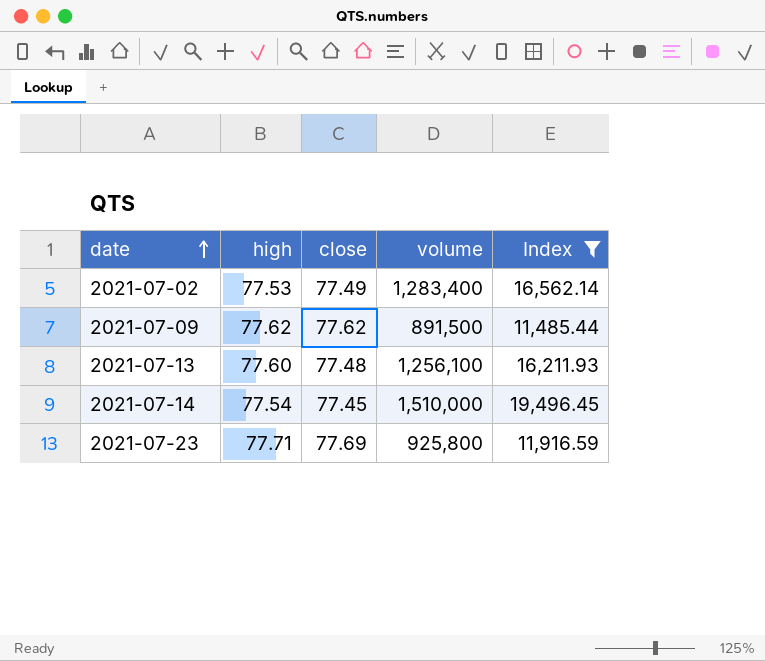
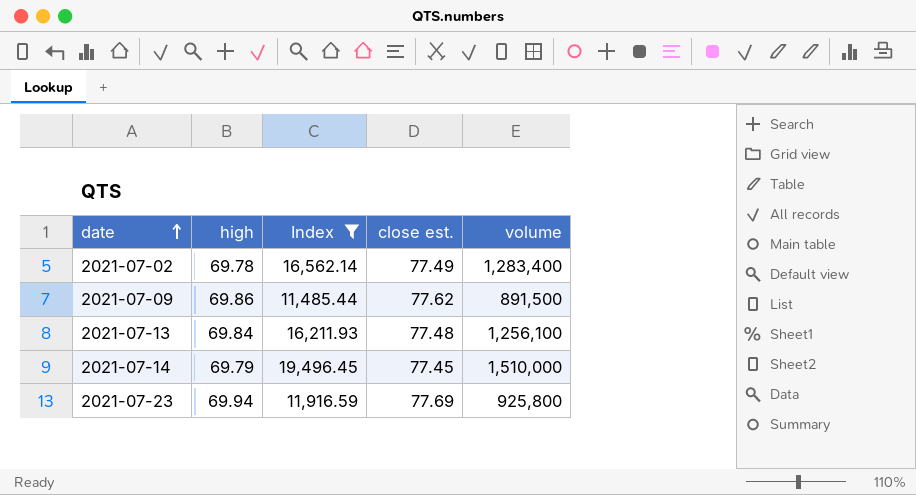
column Index | position: 5 -> 3
column name: close -> close est.
2021-07-02 | high: 77.53 -> 69.78
2021-07-09 | high: 77.62 -> 69.86
2021-07-13 | high: 77.60 -> 69.84
2021-07-14 | high: 77.54 -> 69.79
2021-07-23 | high: 77.71 -> 69.94

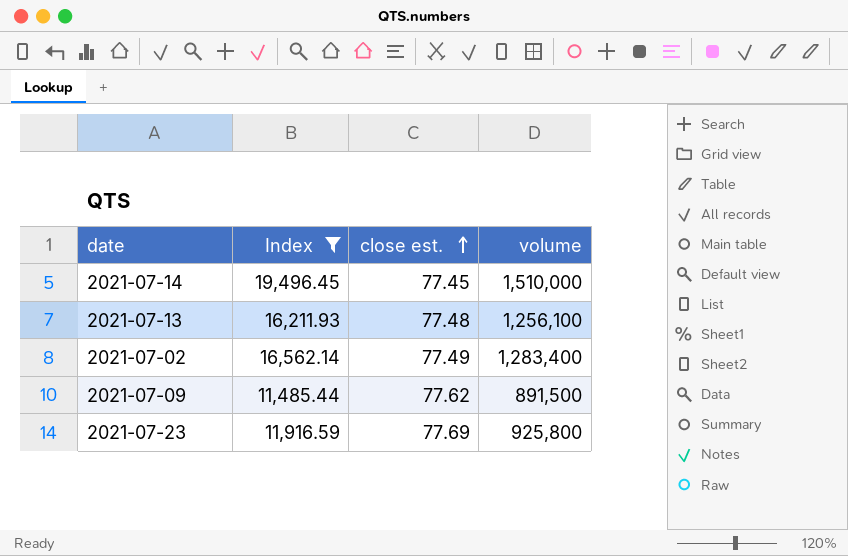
row order: date ascending -> close est. ascending
column high | position: 2 -> none

